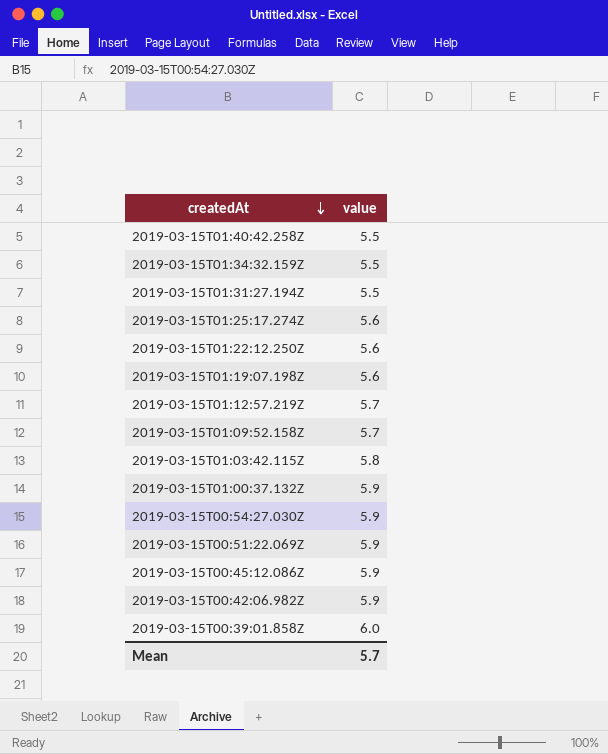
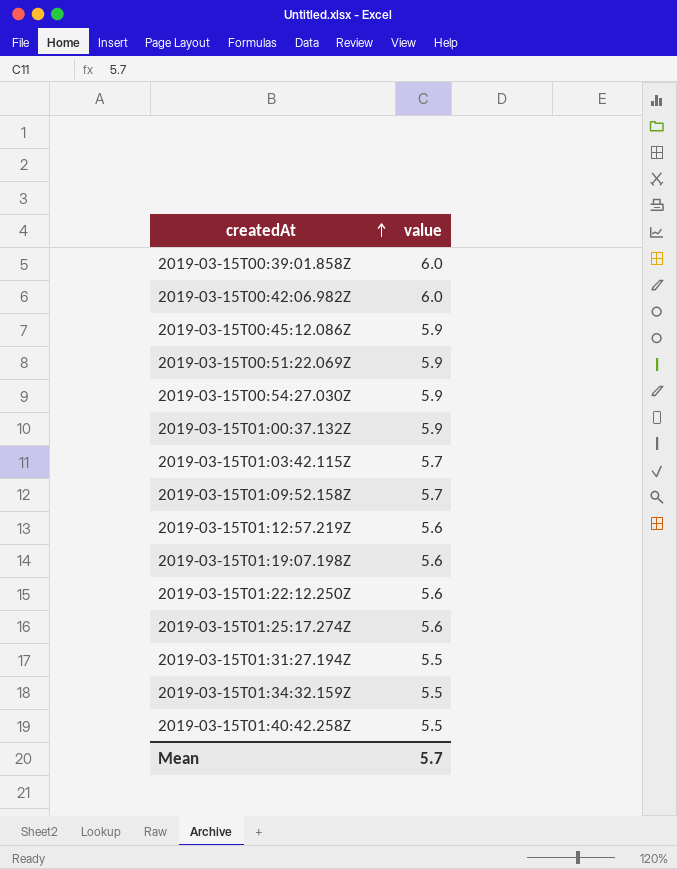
row order: createdAt descending -> createdAt ascending
2019-03-15T00:42:06.982Z | value: 5.9 -> 6.0
2019-03-15T01:03:42.115Z | value: 5.8 -> 5.7
2019-03-15T01:12:57.219Z | value: 5.7 -> 5.6

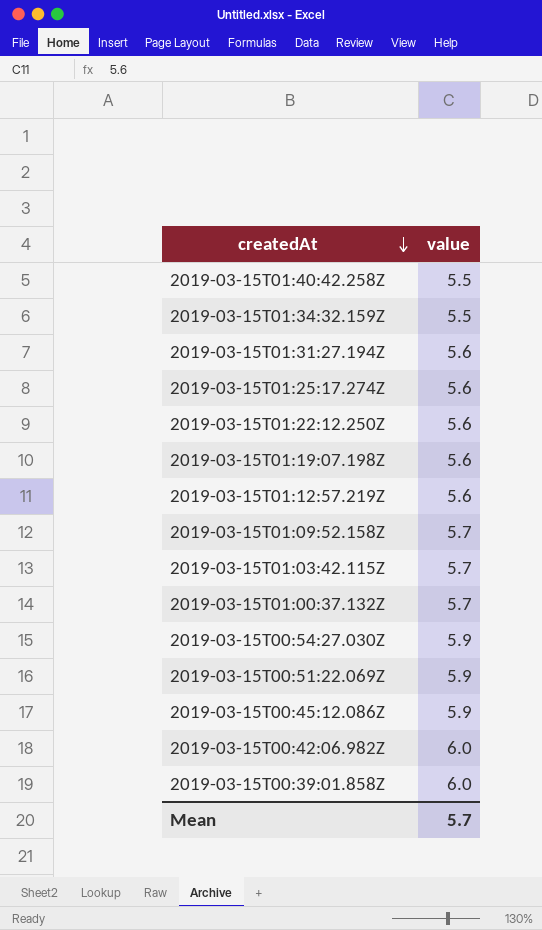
row order: createdAt ascending -> createdAt descending
2019-03-15T01:31:27.194Z | value: 5.5 -> 5.6
2019-03-15T01:00:37.132Z | value: 5.9 -> 5.7

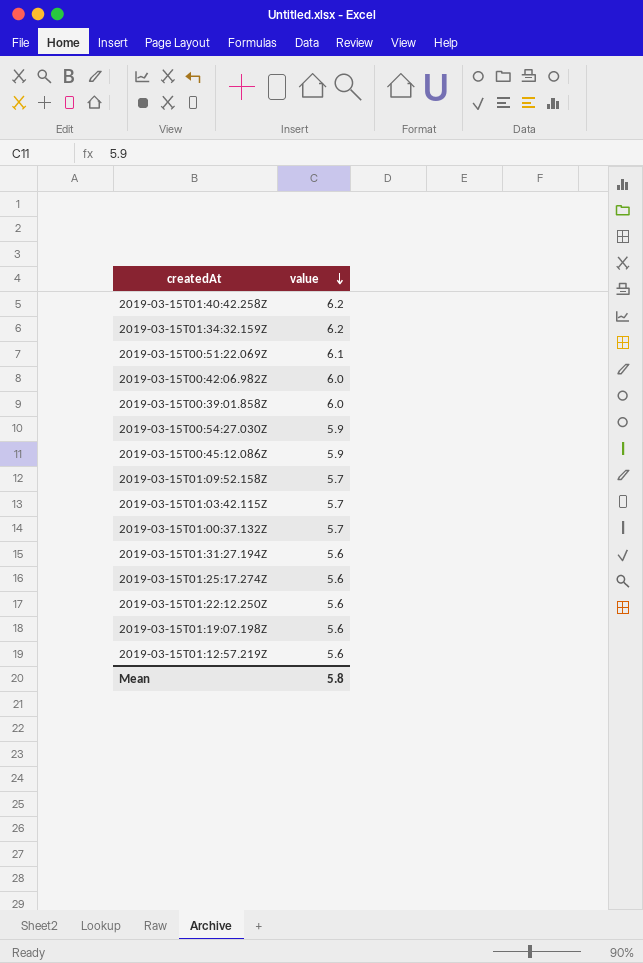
row order: createdAt descending -> value descending
2019-03-15T01:40:42.258Z | value: 5.5 -> 6.2
2019-03-15T01:34:32.159Z | value: 5.5 -> 6.2
2019-03-15T00:51:22.069Z | value: 5.9 -> 6.1
Mean | value: 5.7 -> 5.8

